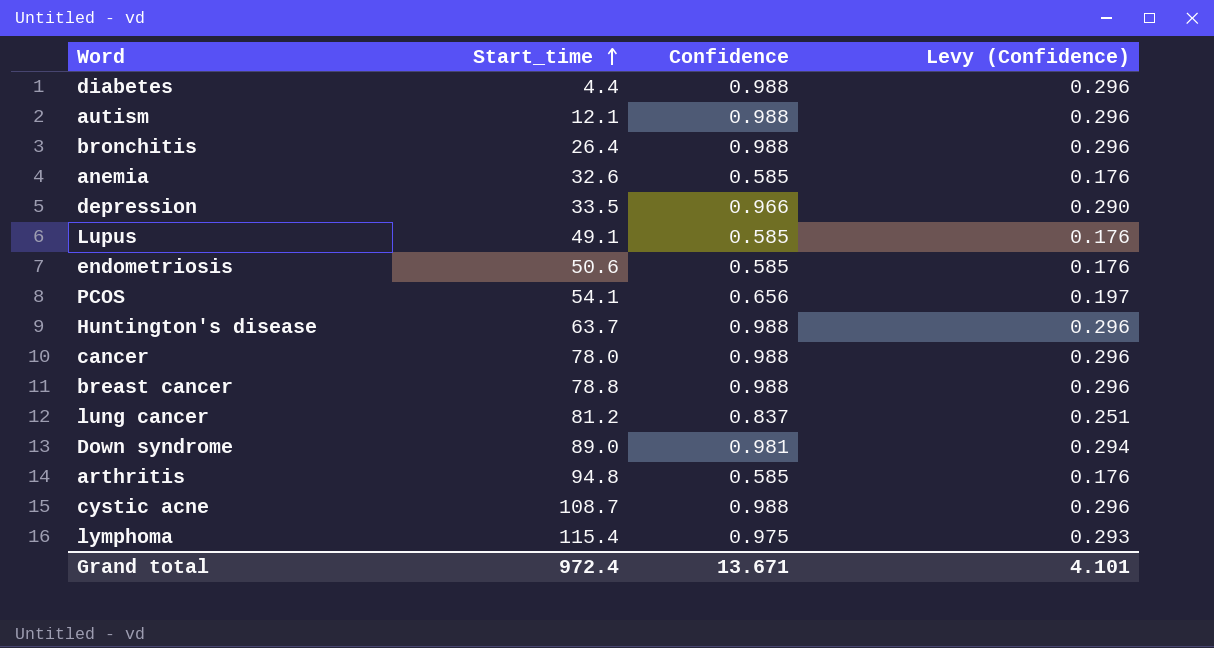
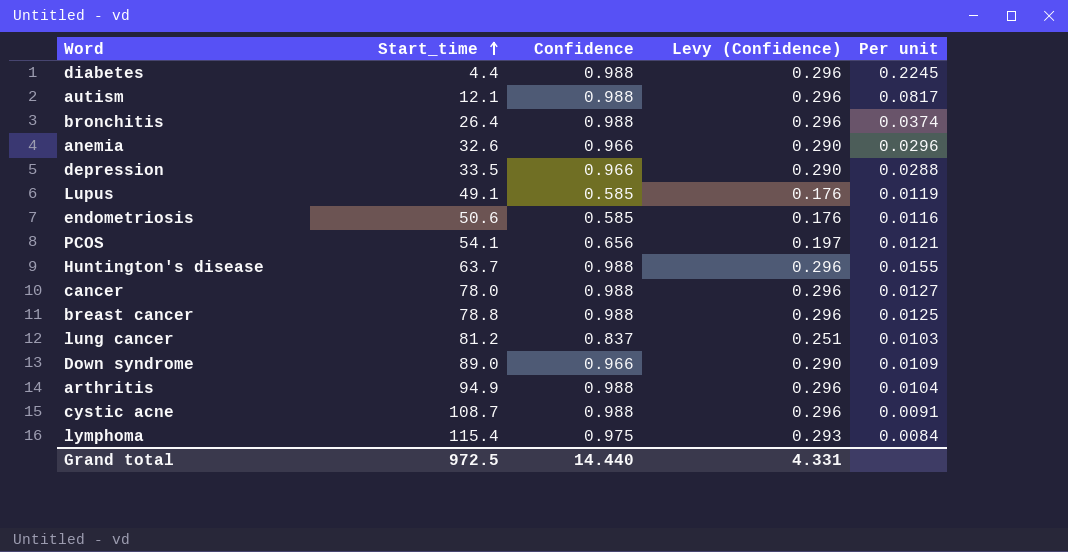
column Per unit | formula: none -> [Confidence] / [Start_time]
anemia | Confidence: 0.585 -> 0.966
anemia | Levy (Confidence): 0.176 -> 0.290
Down syndrome | Confidence: 0.981 -> 0.966
Down syndrome | Levy (Confidence): 0.294 -> 0.290
arthritis | Start_time: 94.8 -> 94.9
arthritis | Confidence: 0.585 -> 0.988
arthritis | Levy (Confidence): 0.176 -> 0.296
Grand total | Start_time: 972.4 -> 972.5
Grand total | Confidence: 13.671 -> 14.440
Grand total | Levy (Confidence): 4.101 -> 4.331

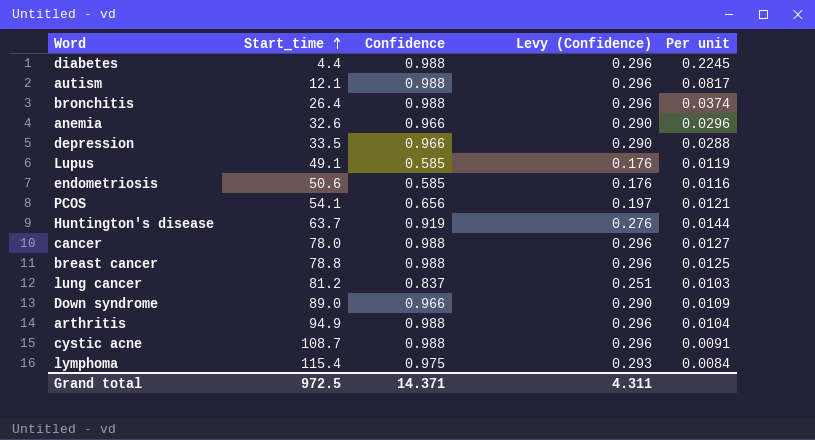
Huntington's disease | Confidence: 0.988 -> 0.919
Huntington's disease | Levy (Confidence): 0.296 -> 0.276
Huntington's disease | Per unit: 0.0155 -> 0.0144
Grand total | Confidence: 14.440 -> 14.371
Grand total | Levy (Confidence): 4.331 -> 4.311

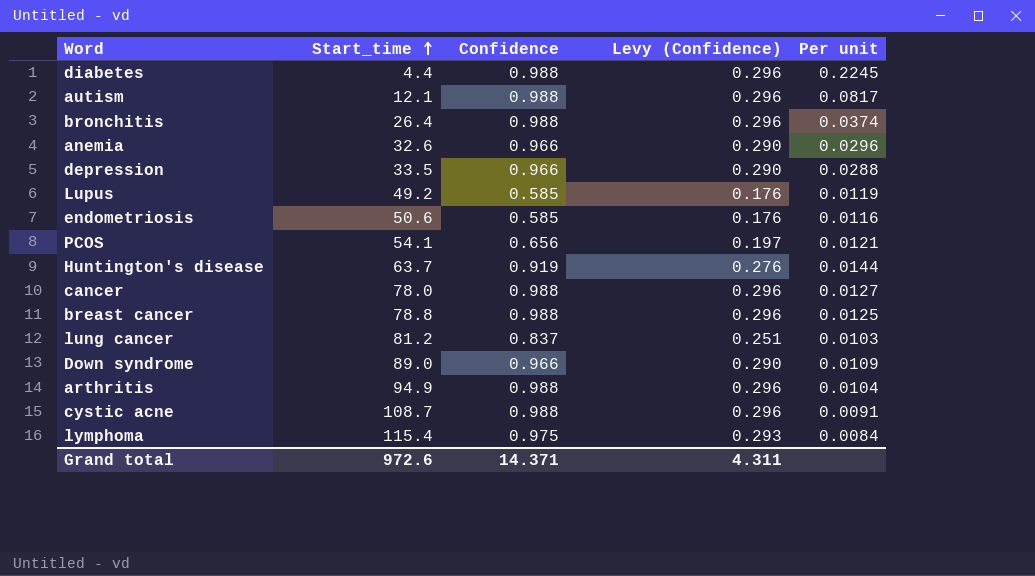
Lupus | Start_time: 49.1 -> 49.2
Grand total | Start_time: 972.5 -> 972.6

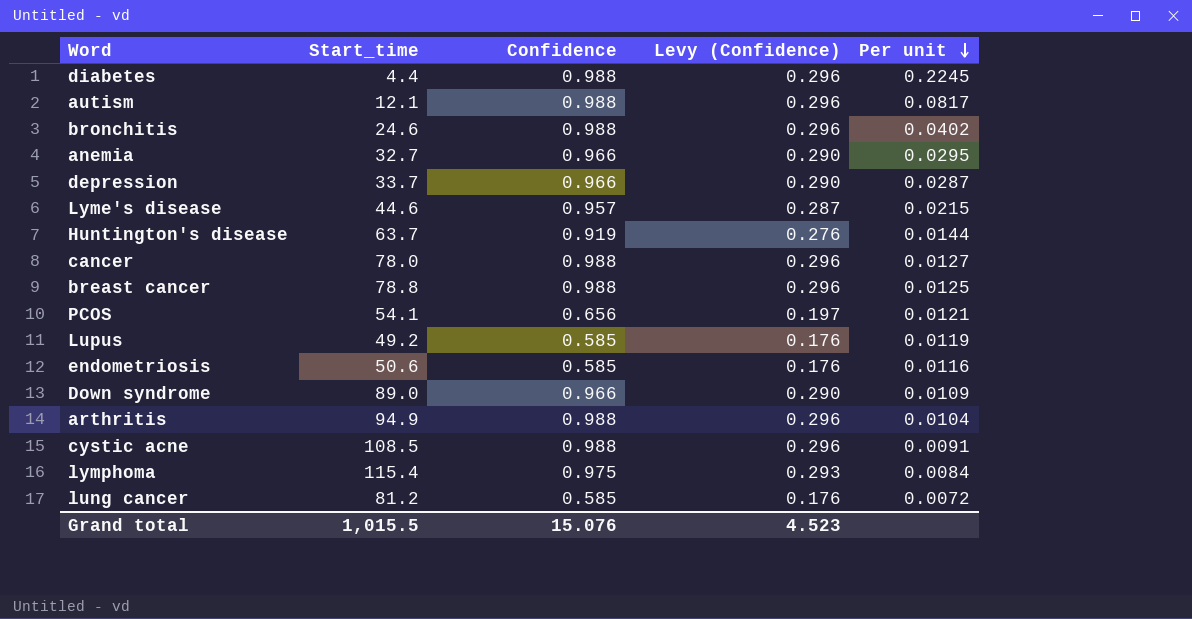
row order: Start_time ascending -> Per unit descending
bronchitis | Start_time: 26.4 -> 24.6
bronchitis | Per unit: 0.0374 -> 0.0402
anemia | Start_time: 32.6 -> 32.7
anemia | Per unit: 0.0296 -> 0.0295
depression | Start_time: 33.5 -> 33.7
depression | Per unit: 0.0288 -> 0.0287
row Lyme's disease: none -> 44.6 | 0.957 | 0.287 | 0.0215
cystic acne | Start_time: 108.7 -> 108.5
lung cancer | Confidence: 0.837 -> 0.585
lung cancer | Levy (Confidence): 0.251 -> 0.176
lung cancer | Per unit: 0.0103 -> 0.0072
Grand total | Start_time: 972.6 -> 1,015.5
Grand total | Confidence: 14.371 -> 15.076
Grand total | Levy (Confidence): 4.311 -> 4.523

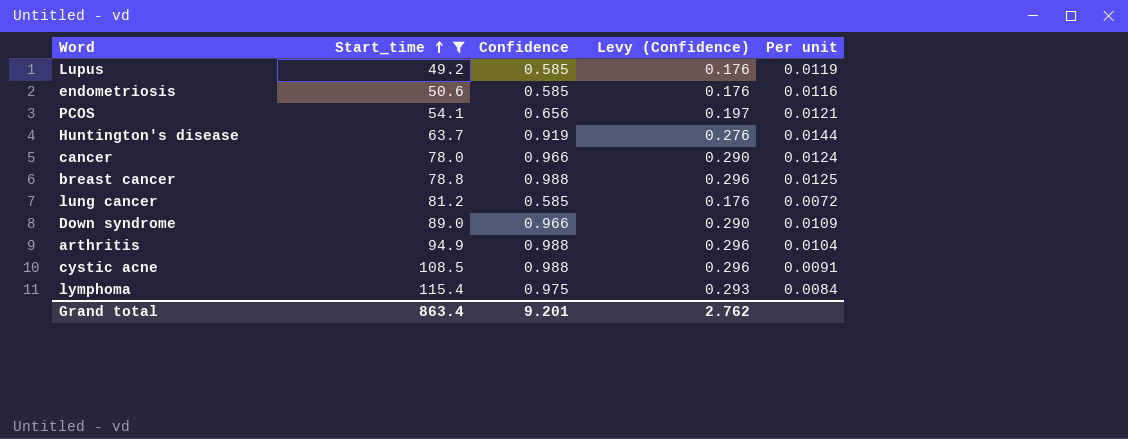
filter: none -> Start_time >= 49.2
row order: Per unit descending -> Start_time ascending
cancer | Confidence: 0.988 -> 0.966
cancer | Levy (Confidence): 0.296 -> 0.290
cancer | Per unit: 0.0127 -> 0.0124
Grand total | Start_time: 1,015.5 -> 863.4
Grand total | Confidence: 15.076 -> 9.201
Grand total | Levy (Confidence): 4.523 -> 2.762

